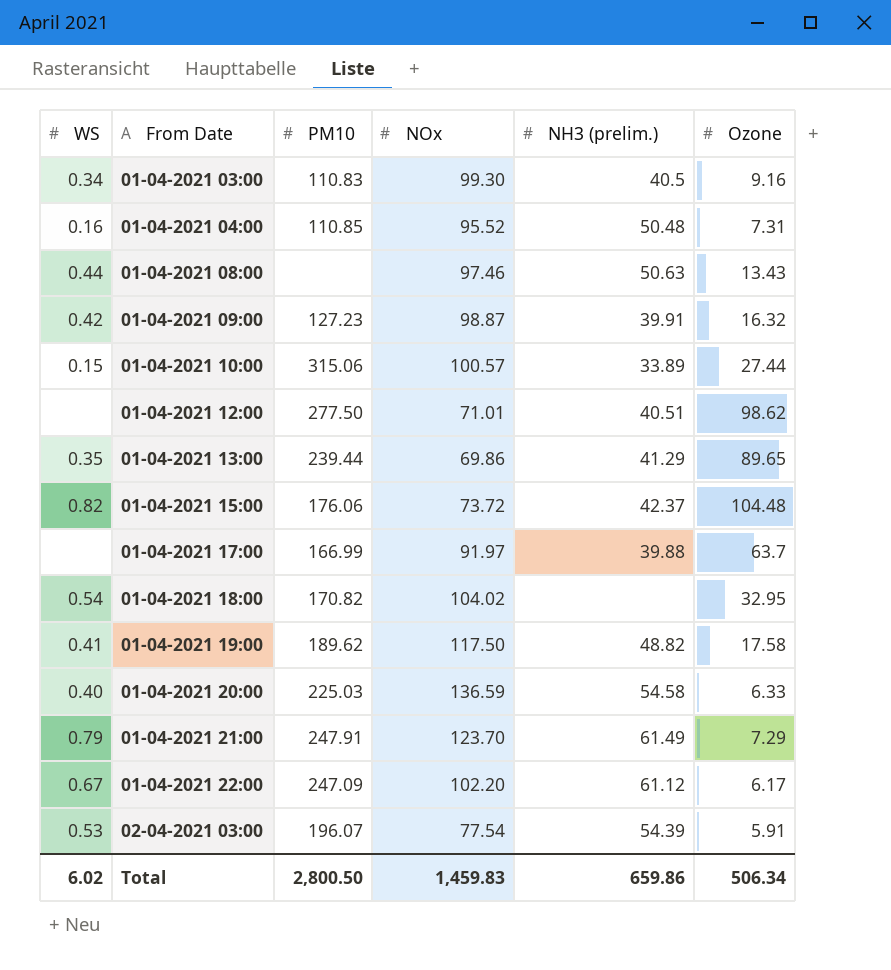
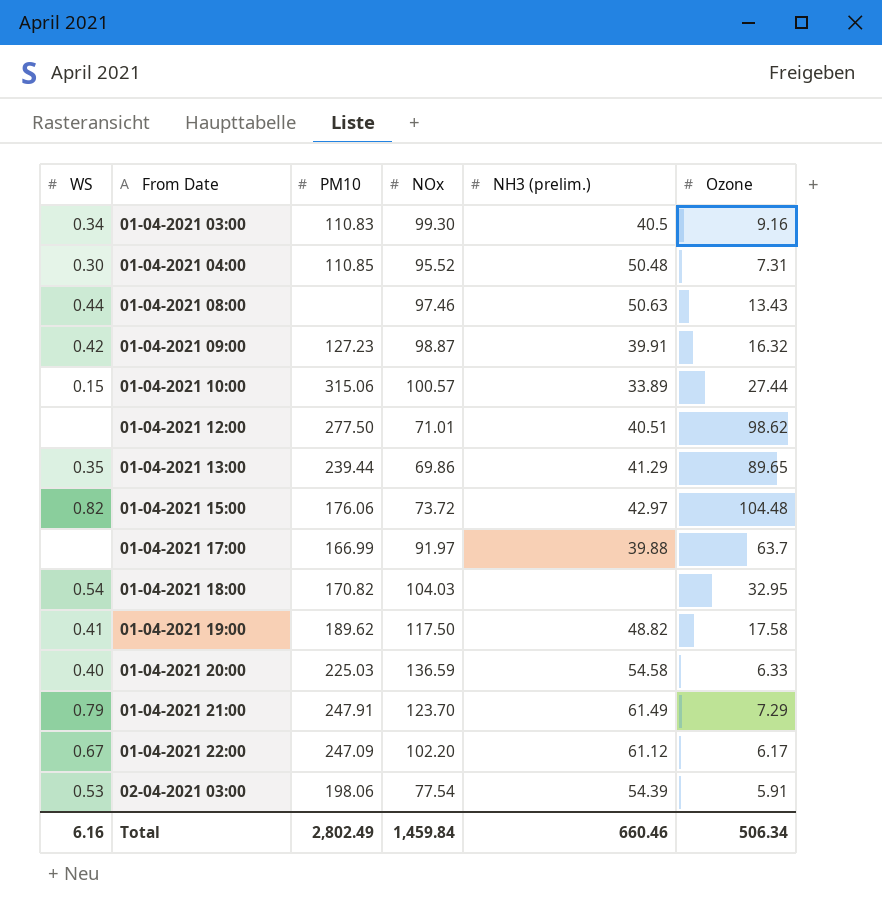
01-04-2021 04:00 | WS: 0.16 -> 0.30
01-04-2021 15:00 | NH3 (prelim.): 42.37 -> 42.97
01-04-2021 18:00 | NOx: 104.02 -> 104.03
02-04-2021 03:00 | PM10: 196.07 -> 198.06
Total | WS: 6.02 -> 6.16
Total | PM10: 2,800.50 -> 2,802.49
Total | NOx: 1,459.83 -> 1,459.84
Total | NH3 (prelim.): 659.86 -> 660.46

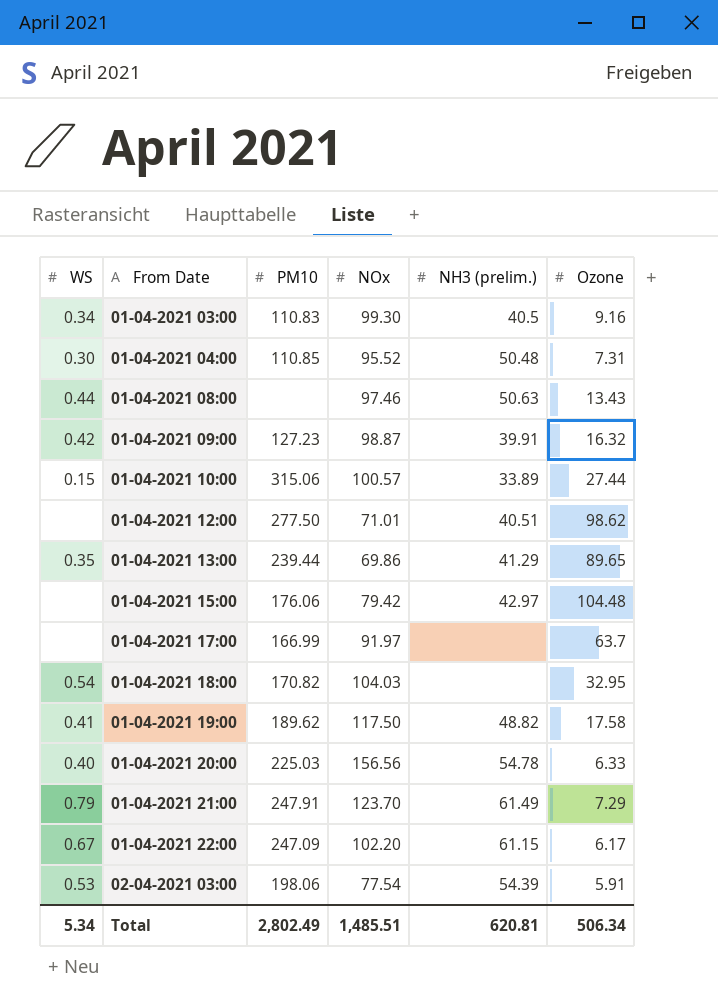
01-04-2021 15:00 | WS: 0.82 -> none
01-04-2021 15:00 | NOx: 73.72 -> 79.42
01-04-2021 17:00 | NH3 (prelim.): 39.88 -> none
01-04-2021 20:00 | NOx: 136.59 -> 156.56
01-04-2021 20:00 | NH3 (prelim.): 54.58 -> 54.78
01-04-2021 22:00 | NH3 (prelim.): 61.12 -> 61.15
Total | WS: 6.16 -> 5.34
Total | NOx: 1,459.84 -> 1,485.51
Total | NH3 (prelim.): 660.46 -> 620.81

